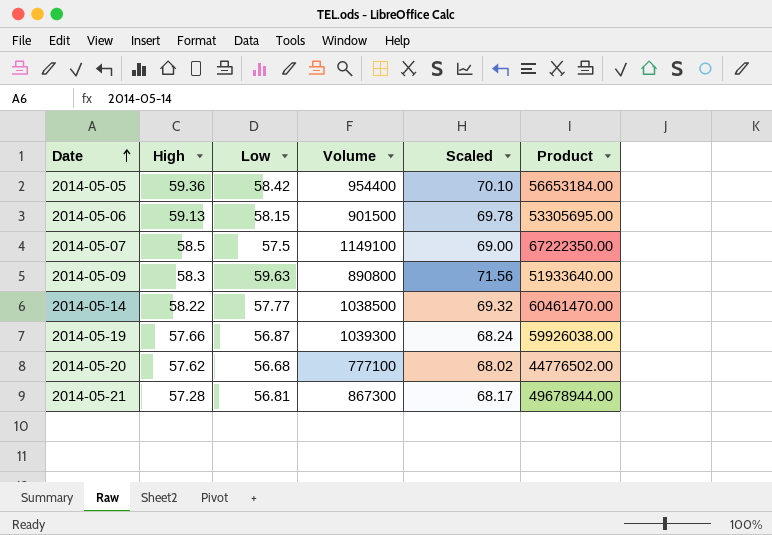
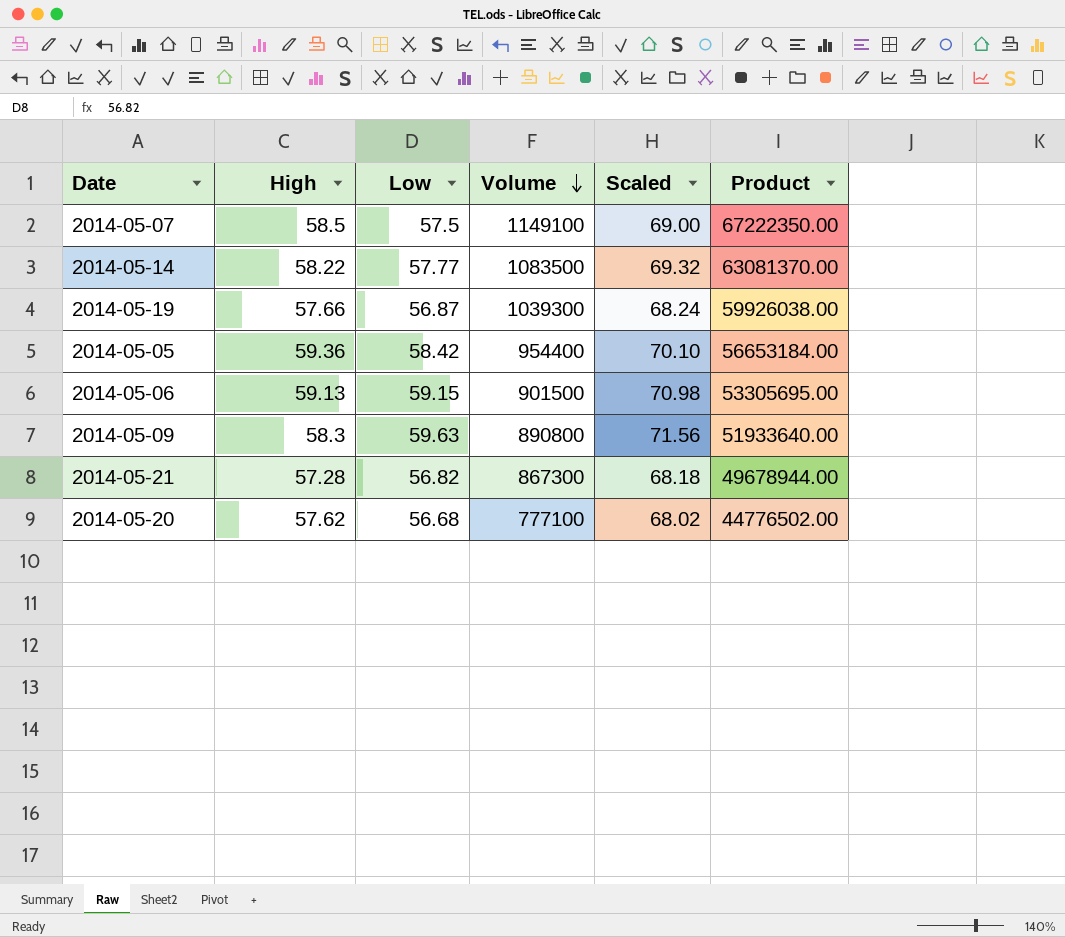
row order: Date ascending -> Volume descending
2014-05-14 | Volume: 1038500 -> 1083500
2014-05-14 | Product: 60461470.00 -> 63081370.00
2014-05-06 | Low: 58.15 -> 59.15
2014-05-06 | Scaled: 69.78 -> 70.98
2014-05-21 | Low: 56.81 -> 56.82
2014-05-21 | Scaled: 68.17 -> 68.18

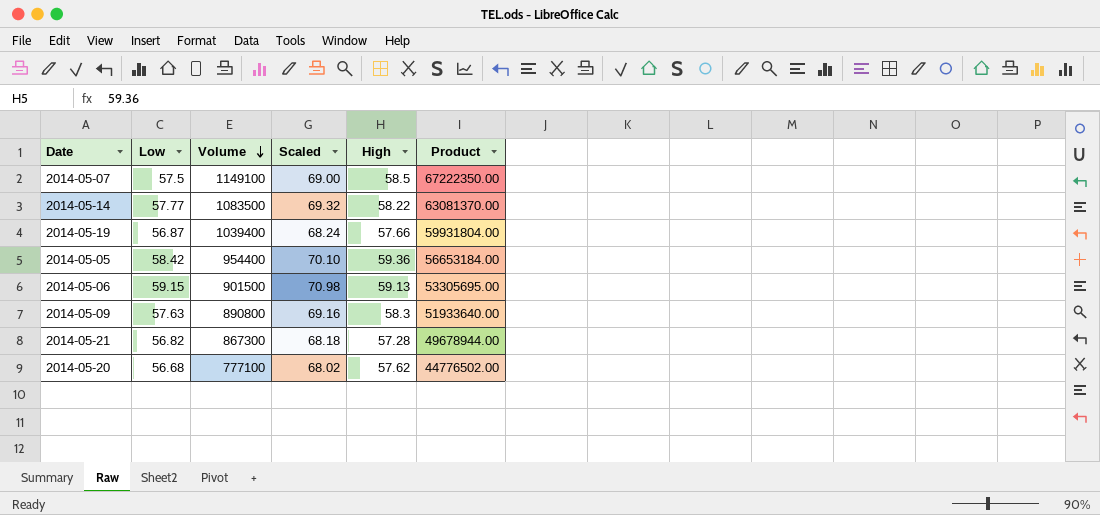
column High | position: 2 -> 5
2014-05-19 | Volume: 1039300 -> 1039400
2014-05-19 | Product: 59926038.00 -> 59931804.00
2014-05-09 | Low: 59.63 -> 57.63
2014-05-09 | Scaled: 71.56 -> 69.16

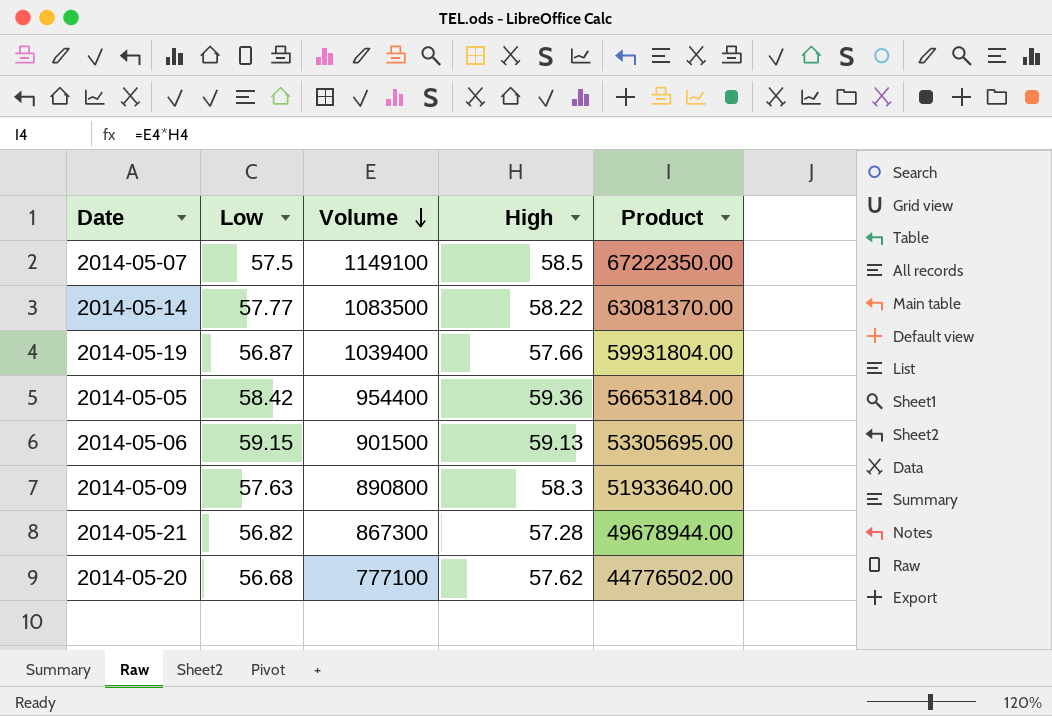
column Scaled | formula: [Low] * 1.2 -> none

